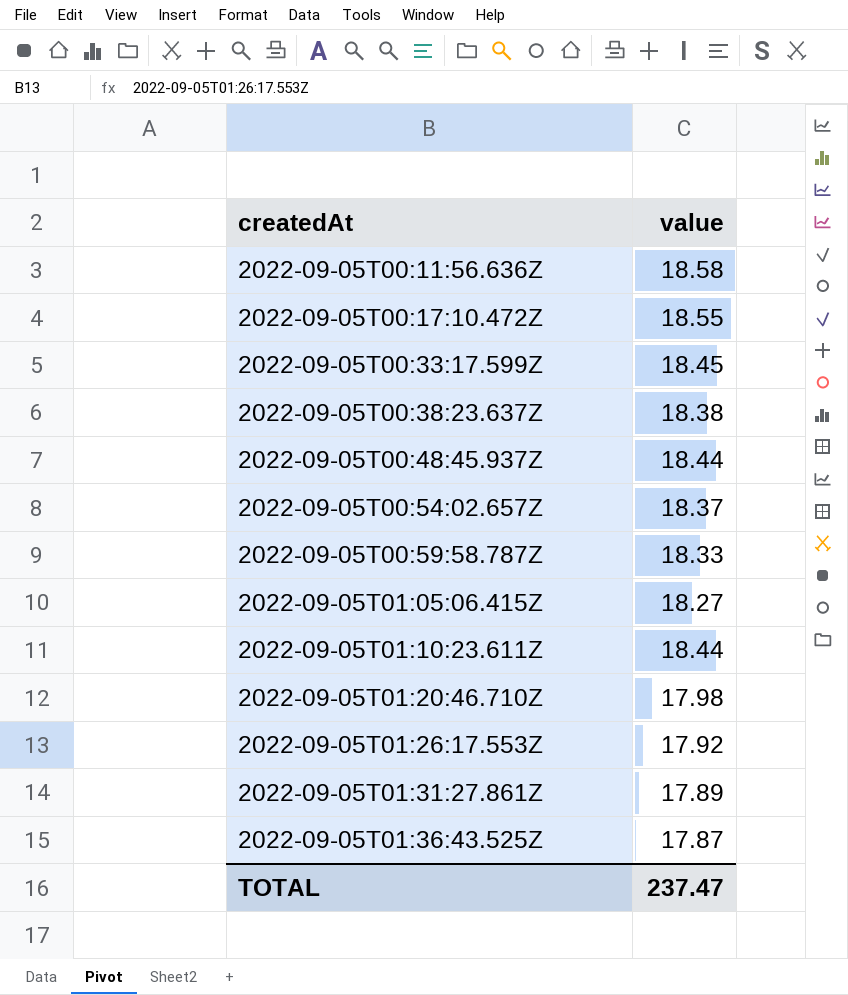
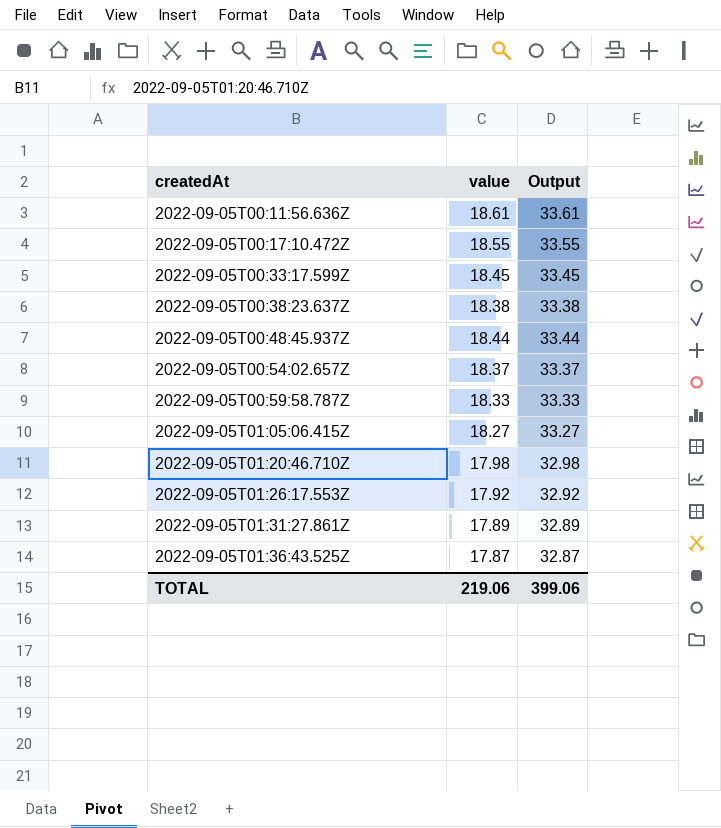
column Output | formula: none -> [value] + 15
row 2022-09-05T01:10:23.611Z: 18.44 -> none
2022-09-05T00:11:56.636Z | value: 18.58 -> 18.61
TOTAL | value: 237.47 -> 219.06

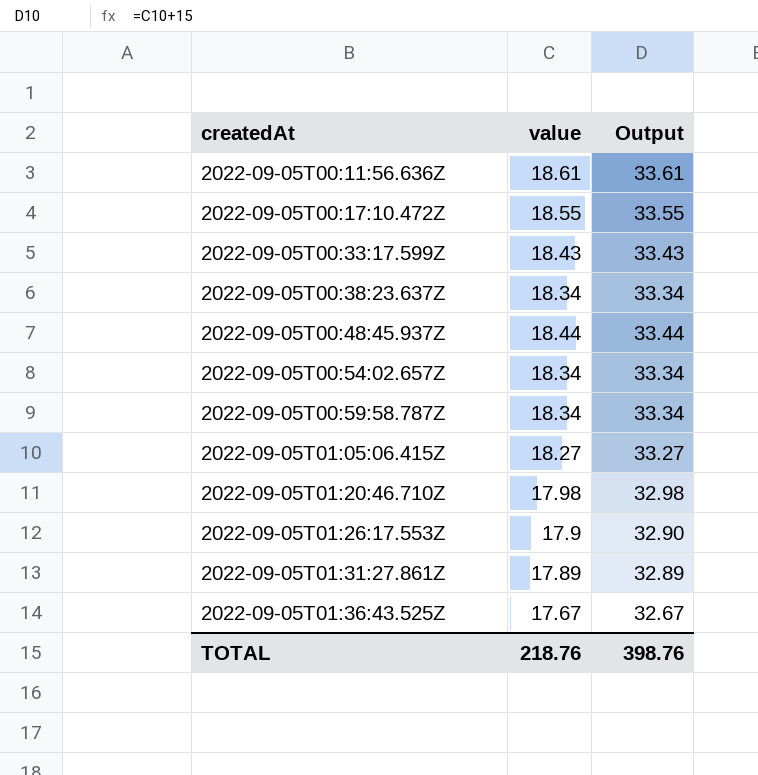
2022-09-05T00:33:17.599Z | value: 18.45 -> 18.43
2022-09-05T00:33:17.599Z | Output: 33.45 -> 33.43
2022-09-05T00:38:23.637Z | value: 18.38 -> 18.34
2022-09-05T00:38:23.637Z | Output: 33.38 -> 33.34
2022-09-05T00:54:02.657Z | value: 18.37 -> 18.34
2022-09-05T00:54:02.657Z | Output: 33.37 -> 33.34
2022-09-05T00:59:58.787Z | value: 18.33 -> 18.34
2022-09-05T00:59:58.787Z | Output: 33.33 -> 33.34
2022-09-05T01:26:17.553Z | value: 17.92 -> 17.9
2022-09-05T01:26:17.553Z | Output: 32.92 -> 32.90
2022-09-05T01:36:43.525Z | value: 17.87 -> 17.67
2022-09-05T01:36:43.525Z | Output: 32.87 -> 32.67
TOTAL | value: 219.06 -> 218.76
TOTAL | Output: 399.06 -> 398.76

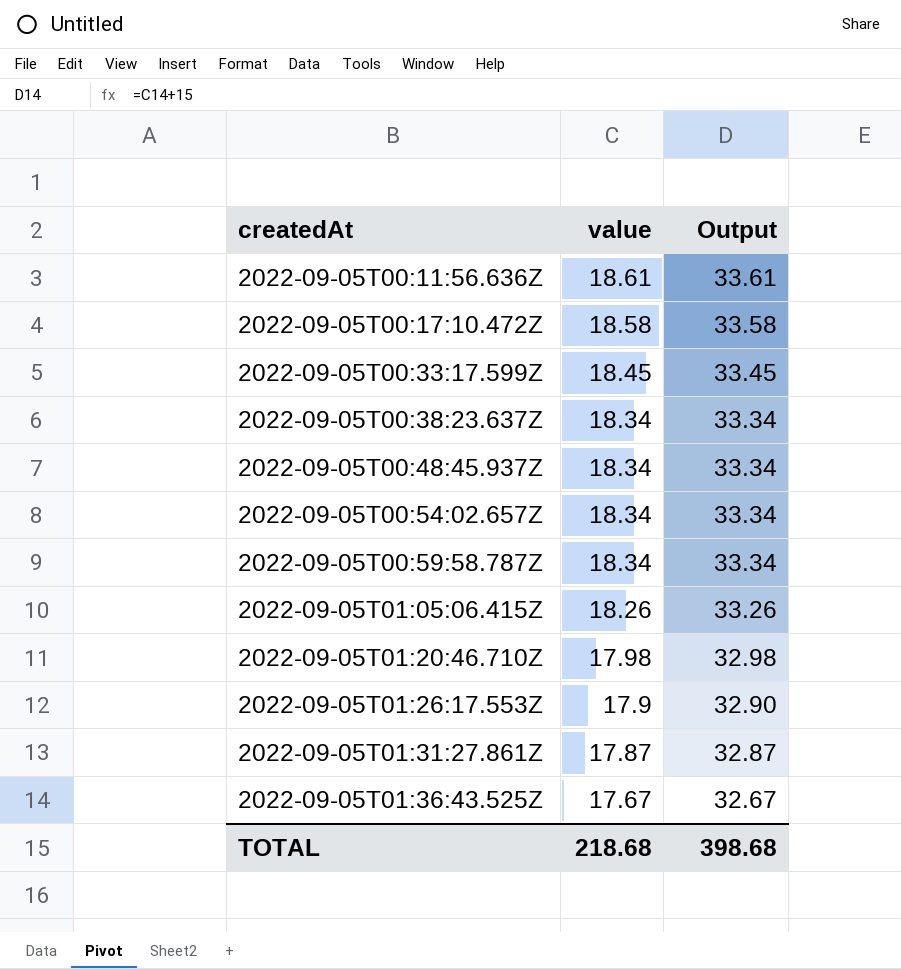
2022-09-05T00:17:10.472Z | value: 18.55 -> 18.58
2022-09-05T00:17:10.472Z | Output: 33.55 -> 33.58
2022-09-05T00:33:17.599Z | value: 18.43 -> 18.45
2022-09-05T00:33:17.599Z | Output: 33.43 -> 33.45
2022-09-05T00:48:45.937Z | value: 18.44 -> 18.34
2022-09-05T00:48:45.937Z | Output: 33.44 -> 33.34
2022-09-05T01:05:06.415Z | value: 18.27 -> 18.26
2022-09-05T01:05:06.415Z | Output: 33.27 -> 33.26
2022-09-05T01:31:27.861Z | value: 17.89 -> 17.87
2022-09-05T01:31:27.861Z | Output: 32.89 -> 32.87
TOTAL | value: 218.76 -> 218.68
TOTAL | Output: 398.76 -> 398.68

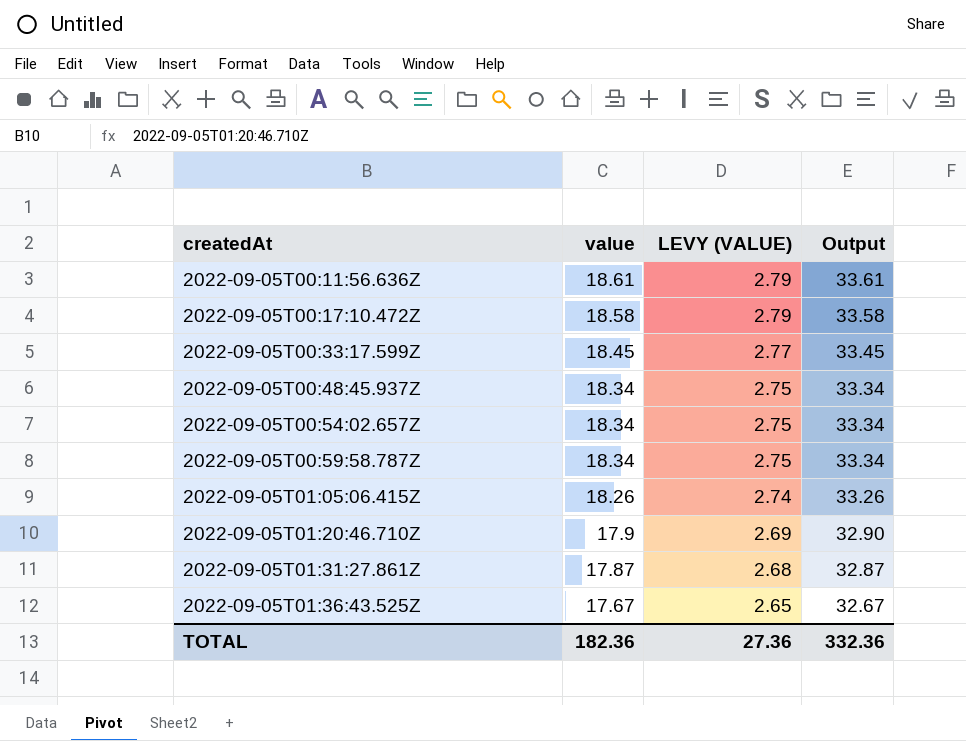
column LEVY (VALUE) | formula: none -> [value] * 0.15
row 2022-09-05T00:38:23.637Z: 18.34 | 33.34 -> none
row 2022-09-05T01:26:17.553Z: 17.9 | 32.90 -> none
2022-09-05T01:20:46.710Z | value: 17.98 -> 17.9
2022-09-05T01:20:46.710Z | Output: 32.98 -> 32.90
TOTAL | value: 218.68 -> 182.36
TOTAL | Output: 398.68 -> 332.36

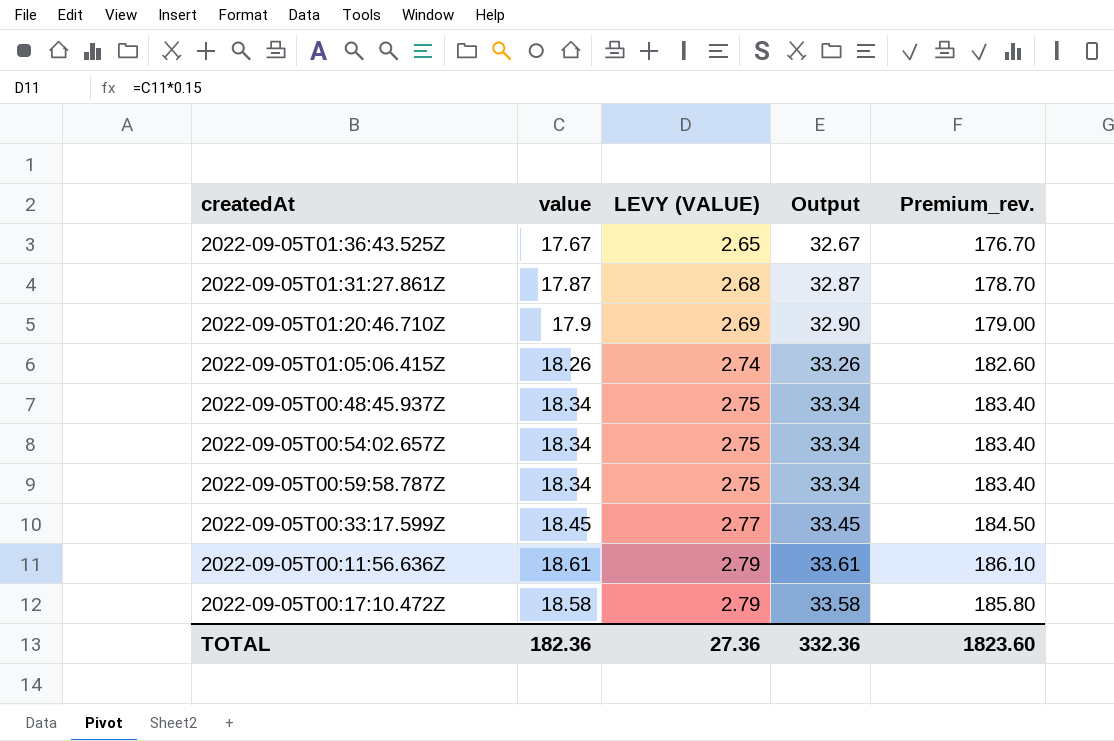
row order: createdAt ascending -> LEVY (VALUE) ascending
column Premium_rev. | formula: none -> [value] * 10

